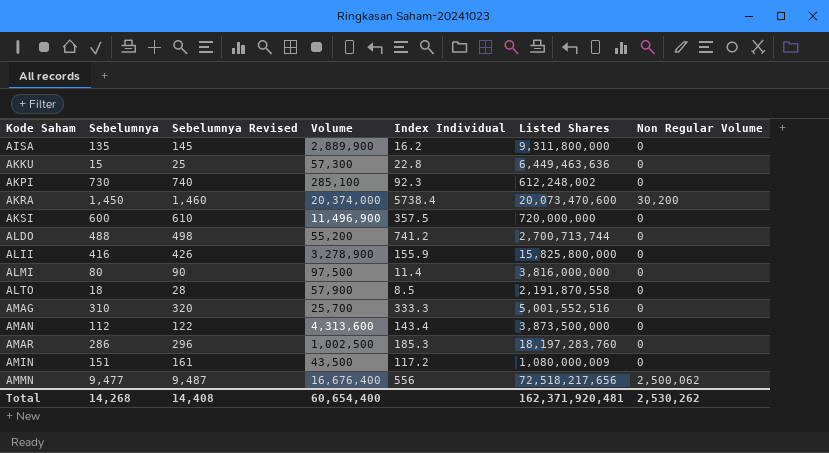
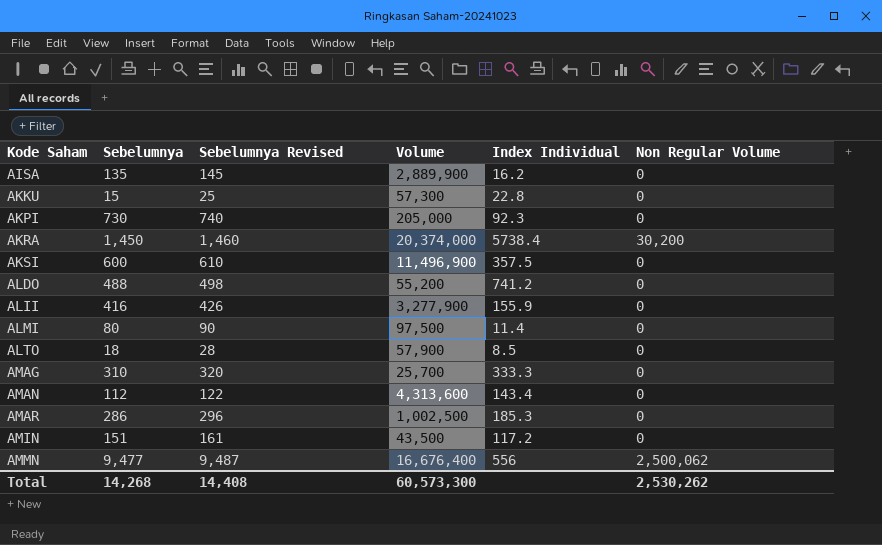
column Listed Shares | position: 6 -> none
AKPI | Volume: 285,100 -> 205,000
ALII | Volume: 3,278,900 -> 3,277,900
Total | Volume: 60,654,400 -> 60,573,300

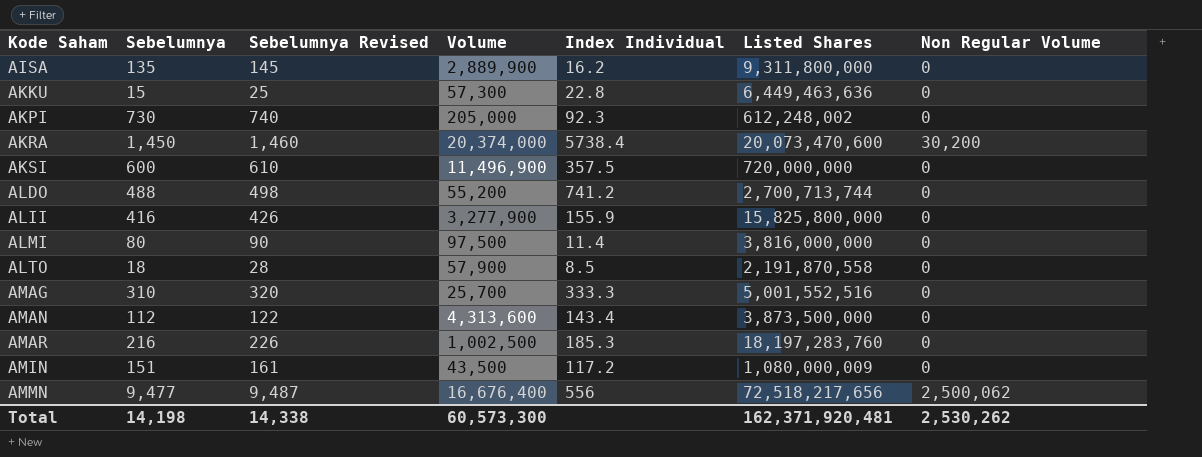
column Listed Shares | position: none -> 6
AMAR | Sebelumnya: 286 -> 216
AMAR | Sebelumnya Revised: 296 -> 226
Total | Sebelumnya: 14,268 -> 14,198
Total | Sebelumnya Revised: 14,408 -> 14,338

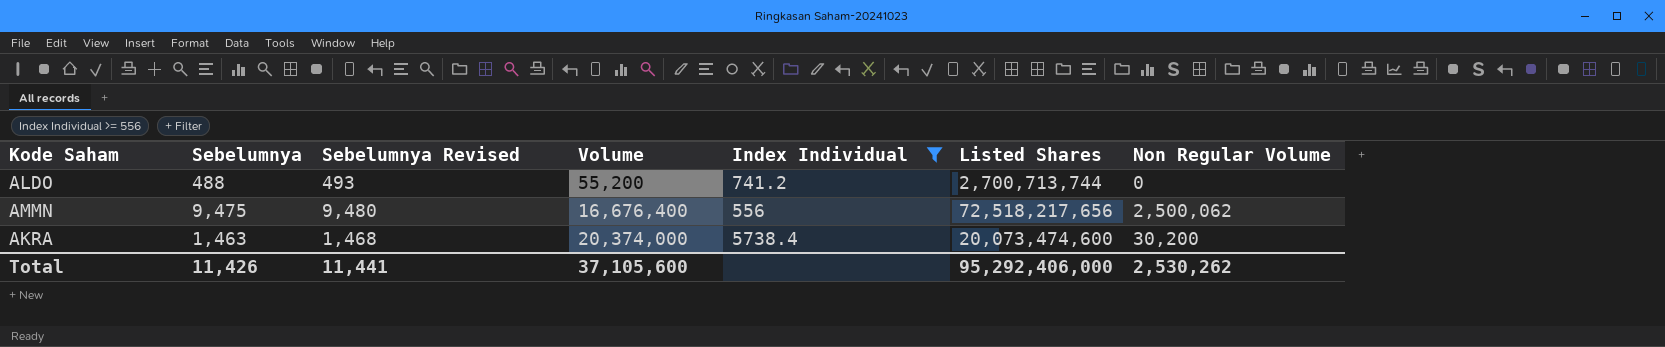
filter: none -> Index Individual >= 556
row order: Kode Saham ascending -> Volume ascending
column Sebelumnya Revised | formula: [Sebelumnya] + 10 -> [Sebelumnya] + 5
AMMN | Sebelumnya: 9,477 -> 9,475
AKRA | Sebelumnya: 1,450 -> 1,463
AKRA | Listed Shares: 20,073,470,600 -> 20,073,474,600
Total | Sebelumnya: 14,198 -> 11,426
Total | Sebelumnya Revised: 14,338 -> 11,441
Total | Volume: 60,573,300 -> 37,105,600
Total | Listed Shares: 162,371,920,481 -> 95,292,406,000

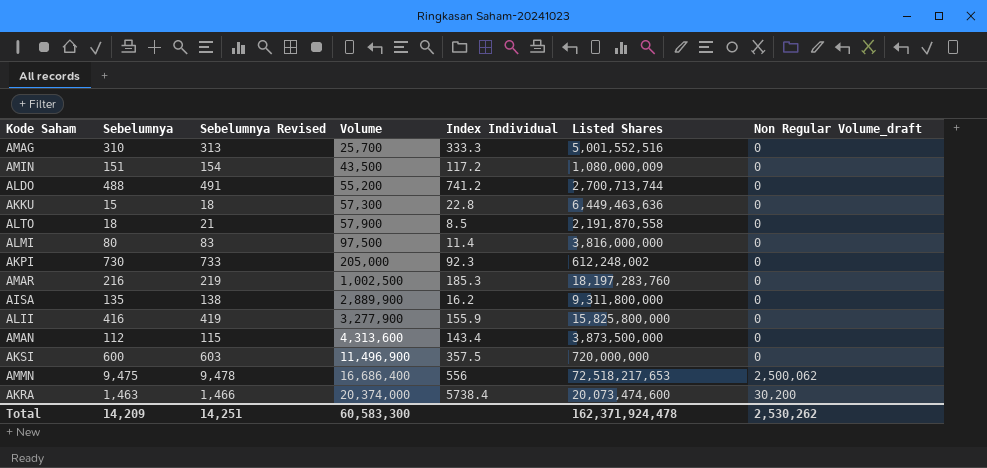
filter: Index Individual >= 556 -> none
column Sebelumnya Revised | formula: [Sebelumnya] + 5 -> [Sebelumnya] + 3
column name: Non Regular Volume -> Non Regular Volume_draft
AMMN | Volume: 16,676,400 -> 16,686,400
AMMN | Listed Shares: 72,518,217,656 -> 72,518,217,653
Total | Sebelumnya: 11,426 -> 14,209
Total | Sebelumnya Revised: 11,441 -> 14,251
Total | Volume: 37,105,600 -> 60,583,300
Total | Listed Shares: 95,292,406,000 -> 162,371,924,478

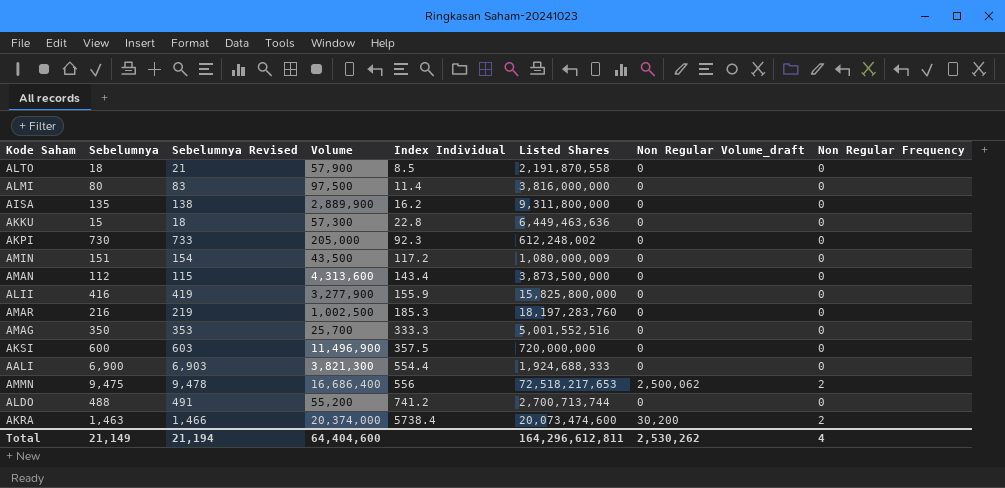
row order: Volume ascending -> Index Individual ascending
column Non Regular Frequency | position: none -> 8
AMAG | Sebelumnya: 310 -> 350
AMAG | Sebelumnya Revised: 313 -> 353
row AALI: none -> 6,900 | 6,903 | 3,821,300 | 554.4 | 1,924,688,333 | 0 | 0
Total | Sebelumnya: 14,209 -> 21,149
Total | Sebelumnya Revised: 14,251 -> 21,194
Total | Volume: 60,583,300 -> 64,404,600
Total | Listed Shares: 162,371,924,478 -> 164,296,612,811

